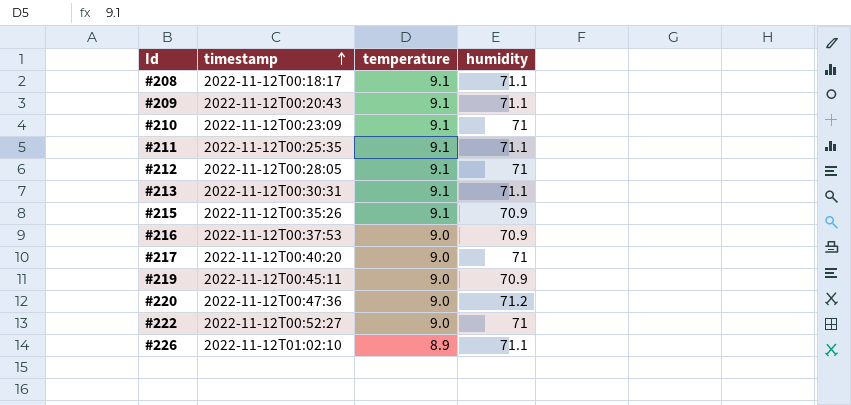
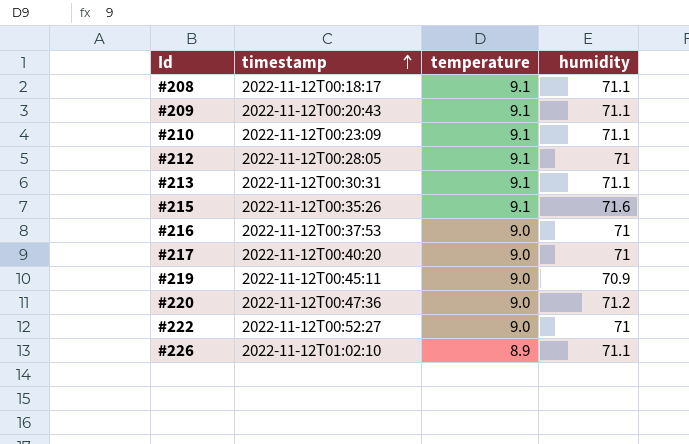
row #211: 2022-11-12T00:25:35 | 9.1 | 71.1 -> none
#210 | humidity: 71 -> 71.1
#215 | humidity: 70.9 -> 71.6
#216 | humidity: 70.9 -> 71

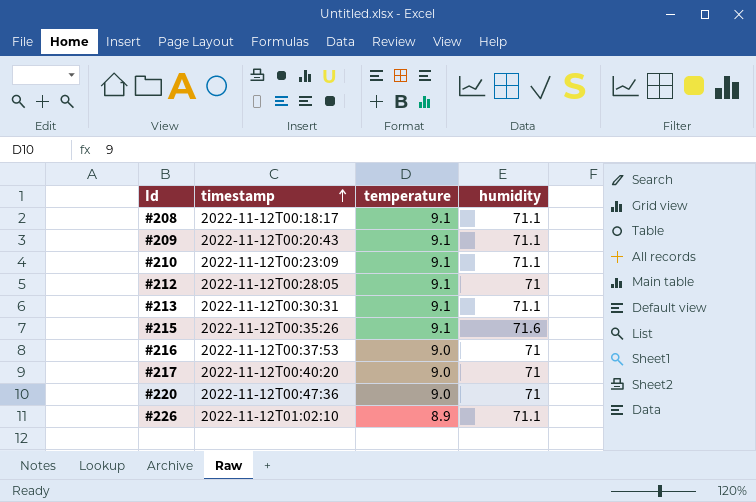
row #219: 2022-11-12T00:45:11 | 9.0 | 70.9 -> none
row #222: 2022-11-12T00:52:27 | 9.0 | 71 -> none
#220 | humidity: 71.2 -> 71

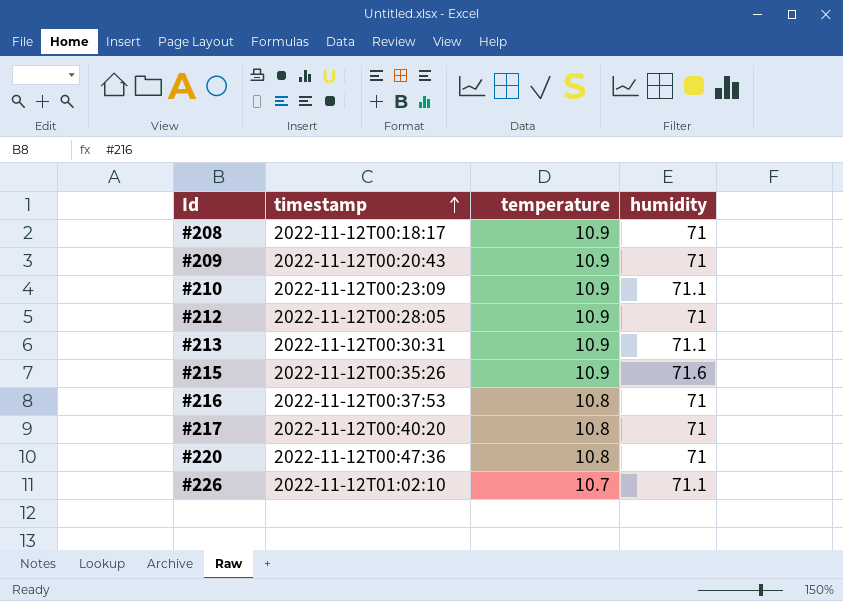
#208 | temperature: 9.1 -> 10.9
#208 | humidity: 71.1 -> 71
#209 | temperature: 9.1 -> 10.9
#209 | humidity: 71.1 -> 71
#210 | temperature: 9.1 -> 10.9
#212 | temperature: 9.1 -> 10.9
#213 | temperature: 9.1 -> 10.9
#215 | temperature: 9.1 -> 10.9
#216 | temperature: 9.0 -> 10.8
#217 | temperature: 9.0 -> 10.8
#220 | temperature: 9.0 -> 10.8
#226 | temperature: 8.9 -> 10.7

